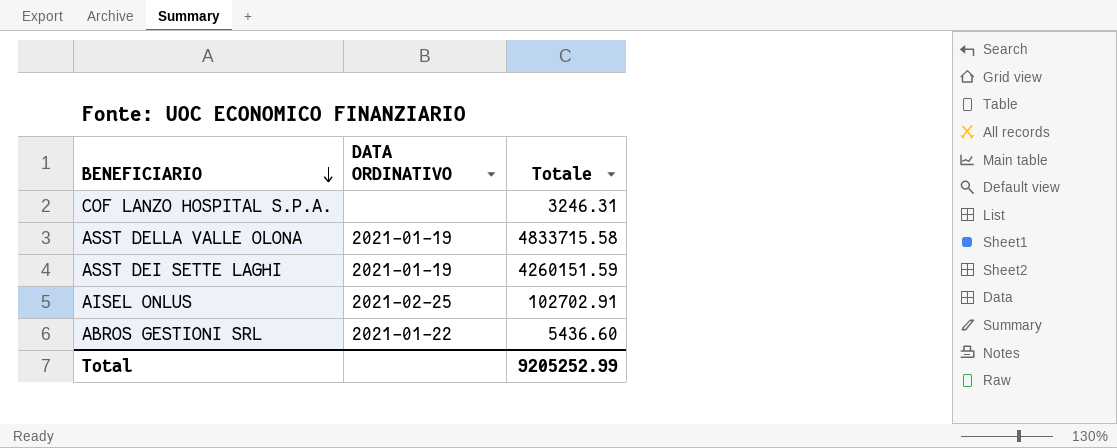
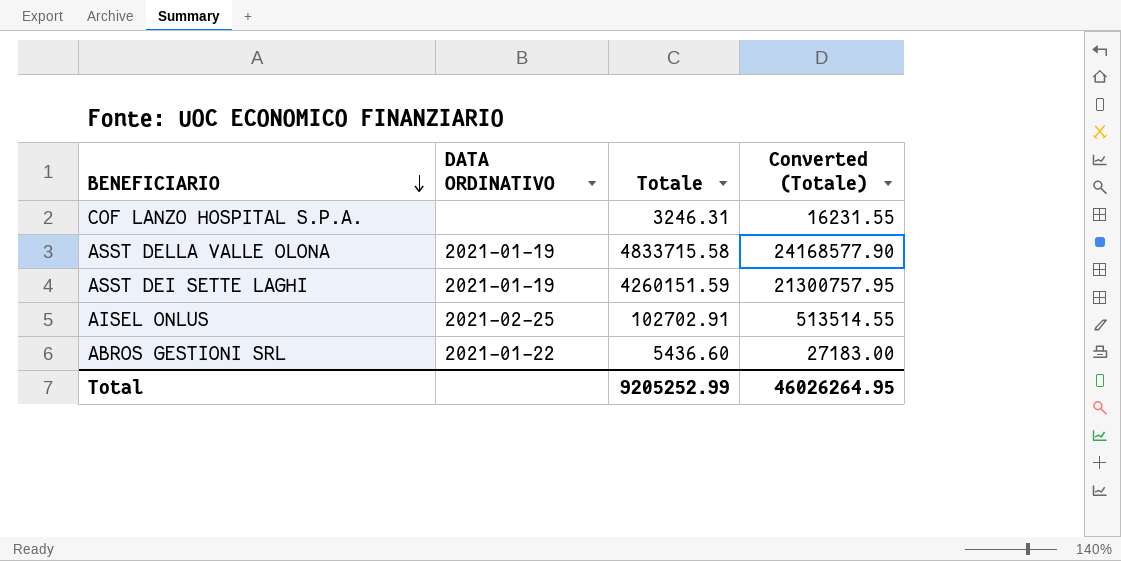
column Converted (Totale) | formula: none -> [Totale] * 5

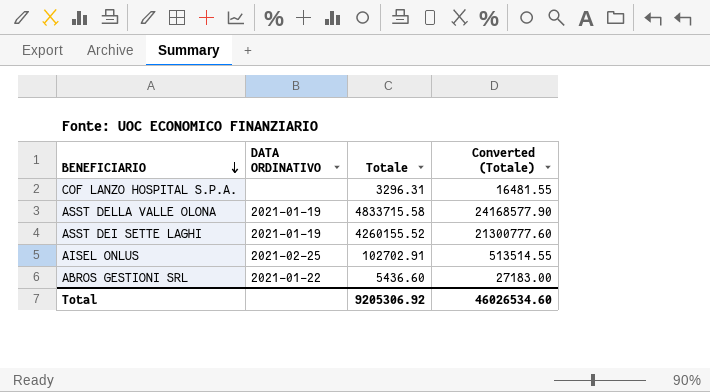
COF LANZO HOSPITAL S.P.A. | Totale: 3246.31 -> 3296.31
COF LANZO HOSPITAL S.P.A. | Converted (Totale): 16231.55 -> 16481.55
ASST DEI SETTE LAGHI | Totale: 4260151.59 -> 4260155.52
ASST DEI SETTE LAGHI | Converted (Totale): 21300757.95 -> 21300777.60
Total | Totale: 9205252.99 -> 9205306.92
Total | Converted (Totale): 46026264.95 -> 46026534.60

